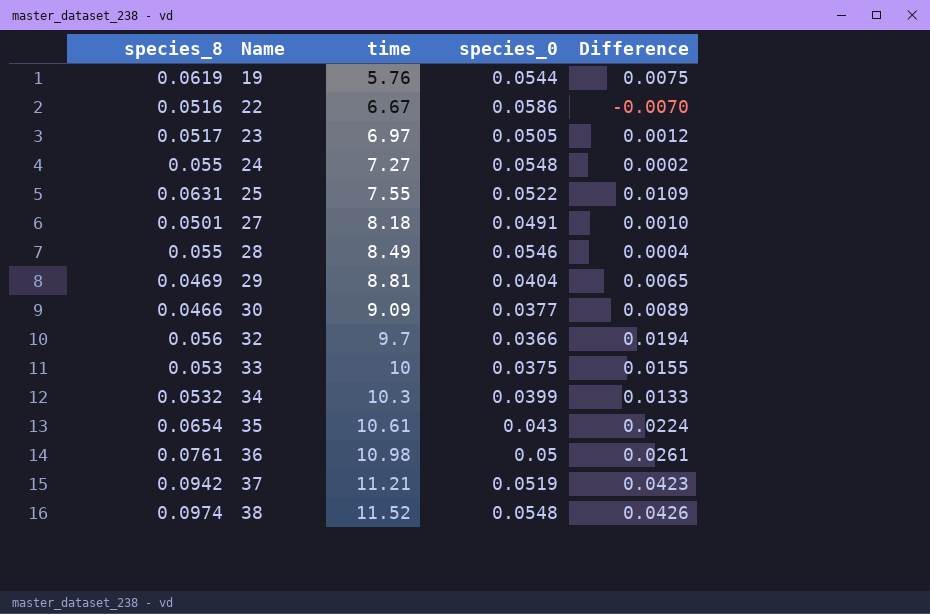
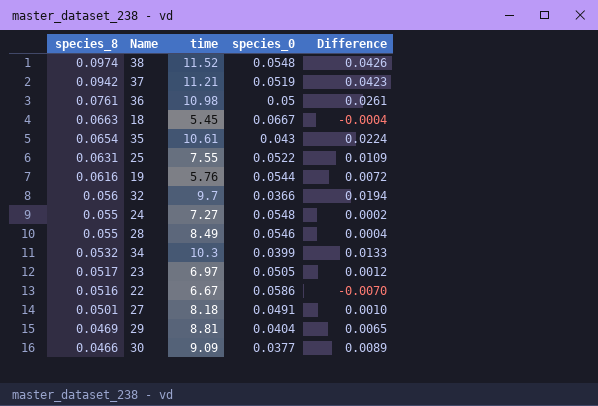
row order: Name ascending -> species_8 descending
row 33: 0.053 | 10 | 0.0375 | 0.0155 -> none
row 18: none -> 0.0663 | 5.45 | 0.0667 | -0.0004
19 | species_8: 0.0619 -> 0.0616
19 | Difference: 0.0075 -> 0.0072

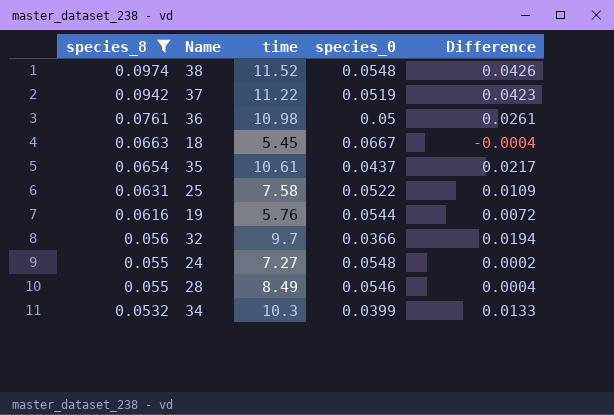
filter: none -> species_8 >= 0.0532
37 | time: 11.21 -> 11.22
35 | species_0: 0.043 -> 0.0437
35 | Difference: 0.0224 -> 0.0217
25 | time: 7.55 -> 7.58

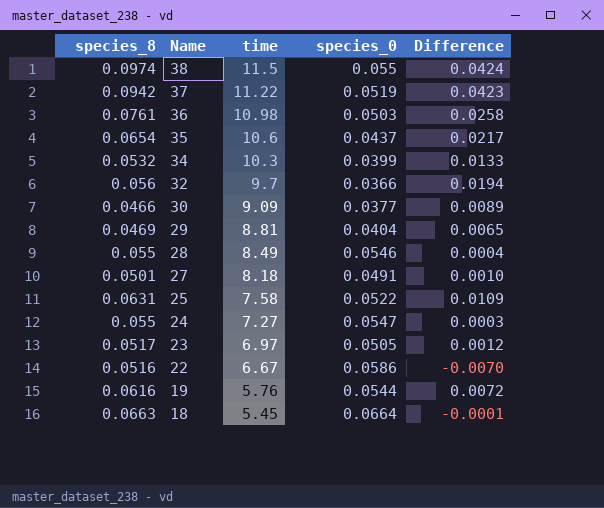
filter: species_8 >= 0.0532 -> none
row order: species_8 descending -> Name descending
38 | time: 11.52 -> 11.5
38 | species_0: 0.0548 -> 0.055
38 | Difference: 0.0426 -> 0.0424
36 | species_0: 0.05 -> 0.0503
36 | Difference: 0.0261 -> 0.0258
35 | time: 10.61 -> 10.6
24 | species_0: 0.0548 -> 0.0547
24 | Difference: 0.0002 -> 0.0003
18 | species_0: 0.0667 -> 0.0664
18 | Difference: -0.0004 -> -0.0001

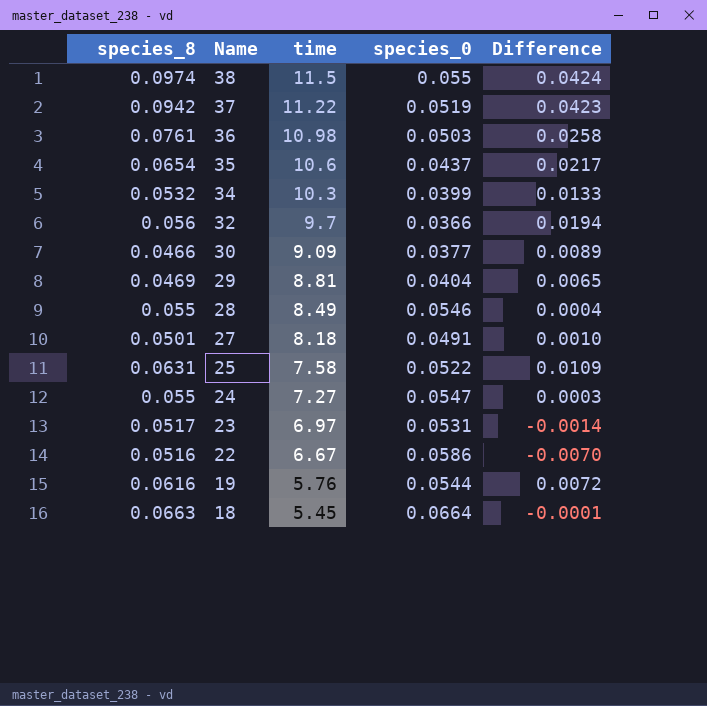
23 | species_0: 0.0505 -> 0.0531
23 | Difference: 0.0012 -> -0.0014

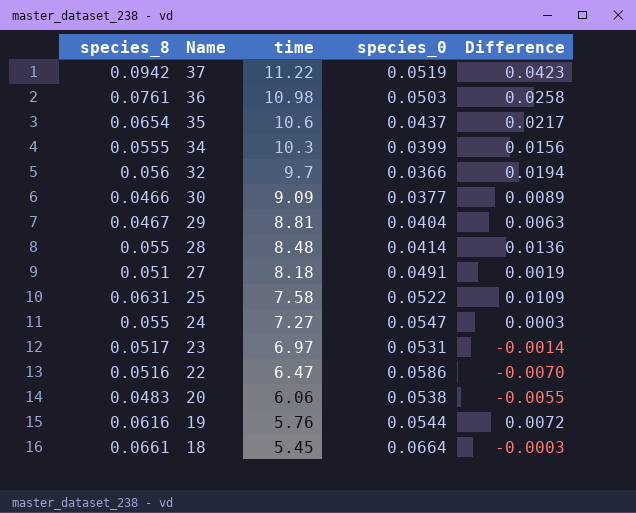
row 38: 0.0974 | 11.5 | 0.055 | 0.0424 -> none
34 | species_8: 0.0532 -> 0.0555
34 | Difference: 0.0133 -> 0.0156
29 | species_8: 0.0469 -> 0.0467
29 | Difference: 0.0065 -> 0.0063
28 | time: 8.49 -> 8.48
28 | species_0: 0.0546 -> 0.0414
28 | Difference: 0.0004 -> 0.0136
27 | species_8: 0.0501 -> 0.051
27 | Difference: 0.0010 -> 0.0019
22 | time: 6.67 -> 6.47
row 20: none -> 0.0483 | 6.06 | 0.0538 | -0.0055
18 | species_8: 0.0663 -> 0.0661
18 | Difference: -0.0001 -> -0.0003

